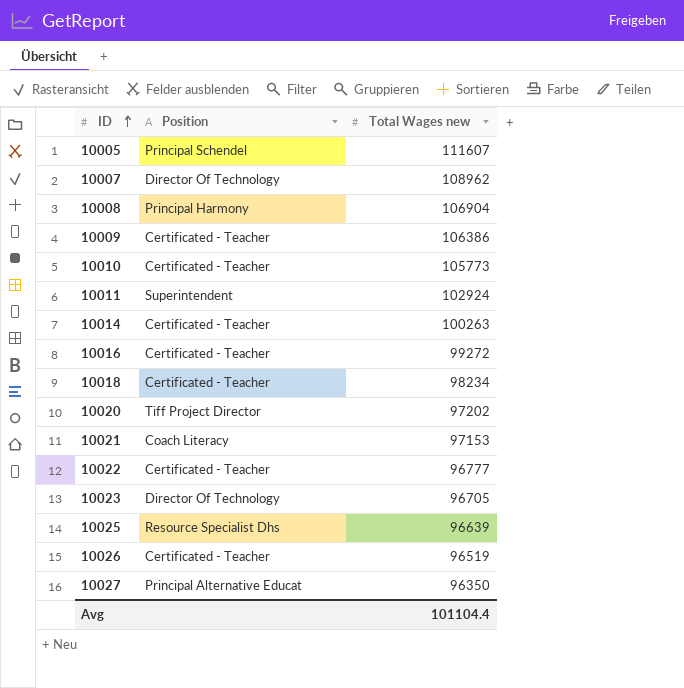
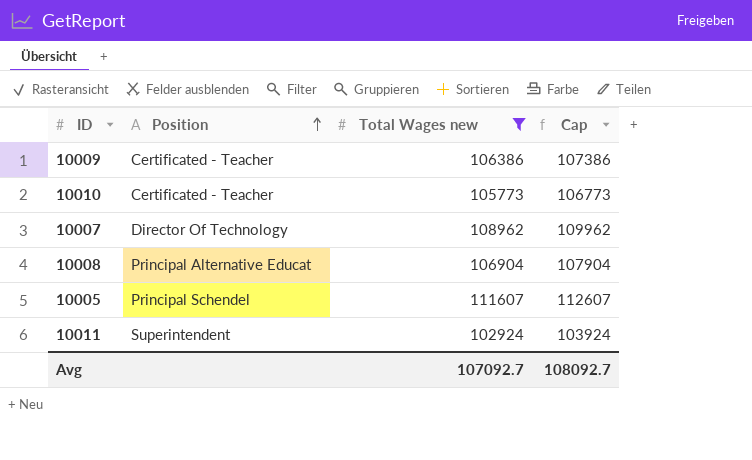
filter: none -> Total Wages new >= 102924
row order: ID ascending -> Position ascending
column Cap | formula: none -> [Total Wages new] + 1000
10008 | Position: Principal Harmony -> Principal Alternative Educat
Avg | Total Wages new: 101104.4 -> 107092.7

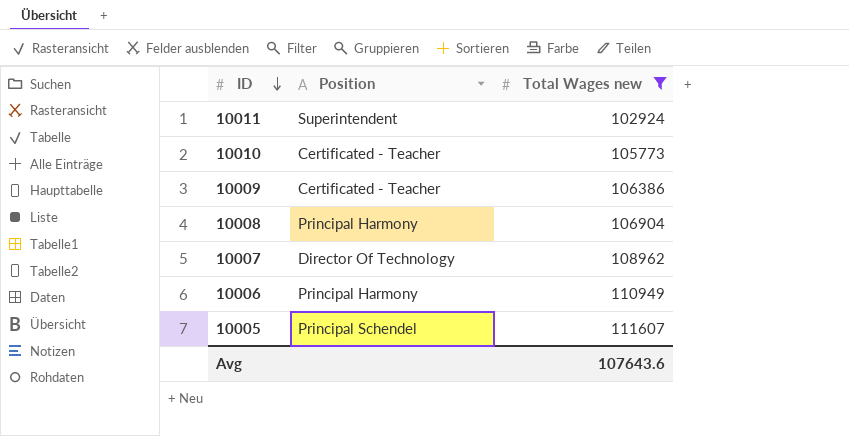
row order: Position ascending -> ID descending
column Cap | formula: [Total Wages new] + 1000 -> none
10008 | Position: Principal Alternative Educat -> Principal Harmony
row 10006: none -> Principal Harmony | 110949
Avg | Total Wages new: 107092.7 -> 107643.6

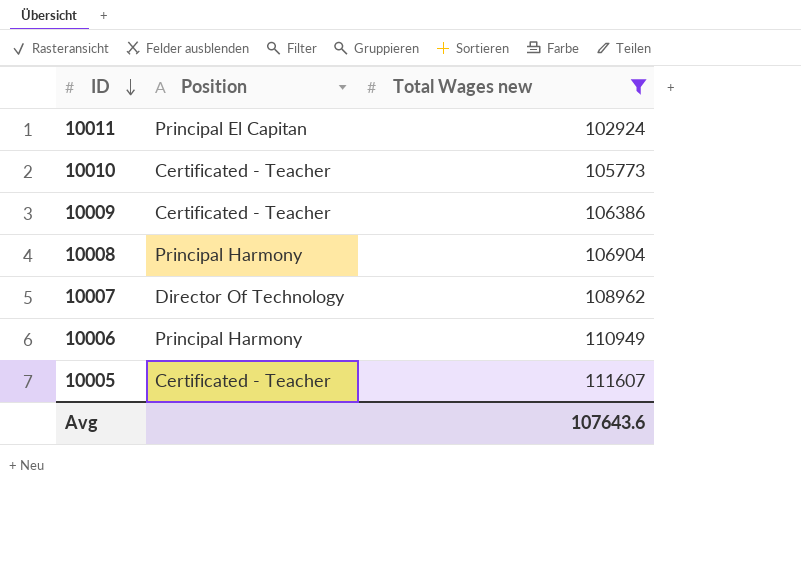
10011 | Position: Superintendent -> Principal El Capitan
10005 | Position: Principal Schendel -> Certificated - Teacher

